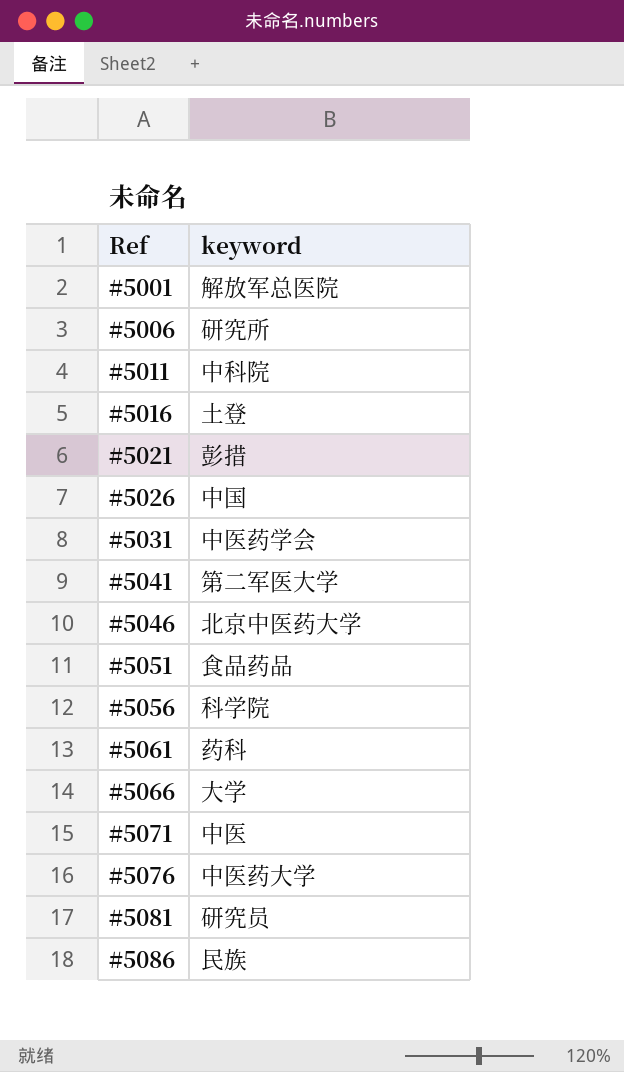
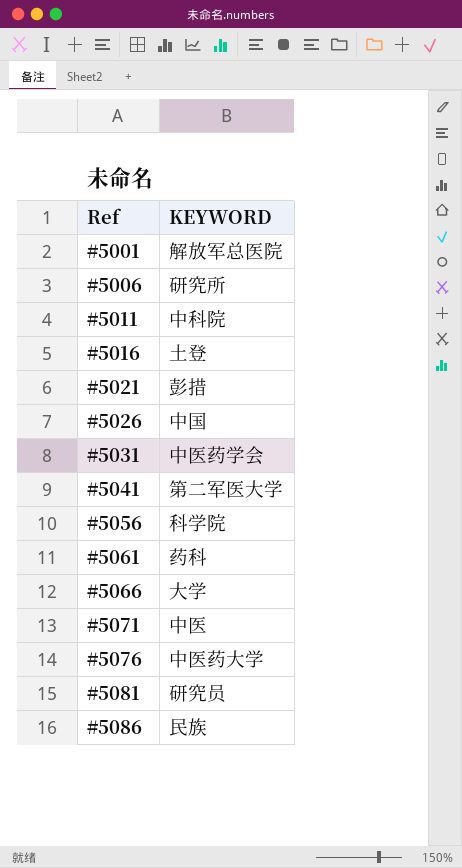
column name: keyword -> KEYWORD
row #5046: 北京中医药大学 -> none
row #5051: 食品药品 -> none

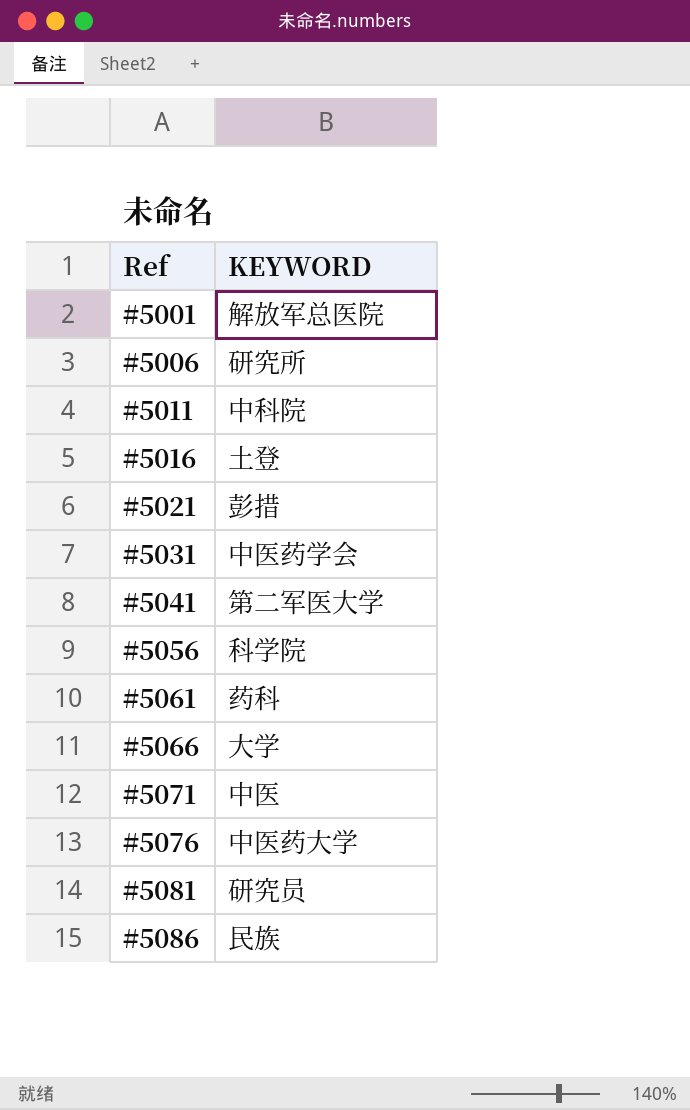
row #5026: 中国 -> none

